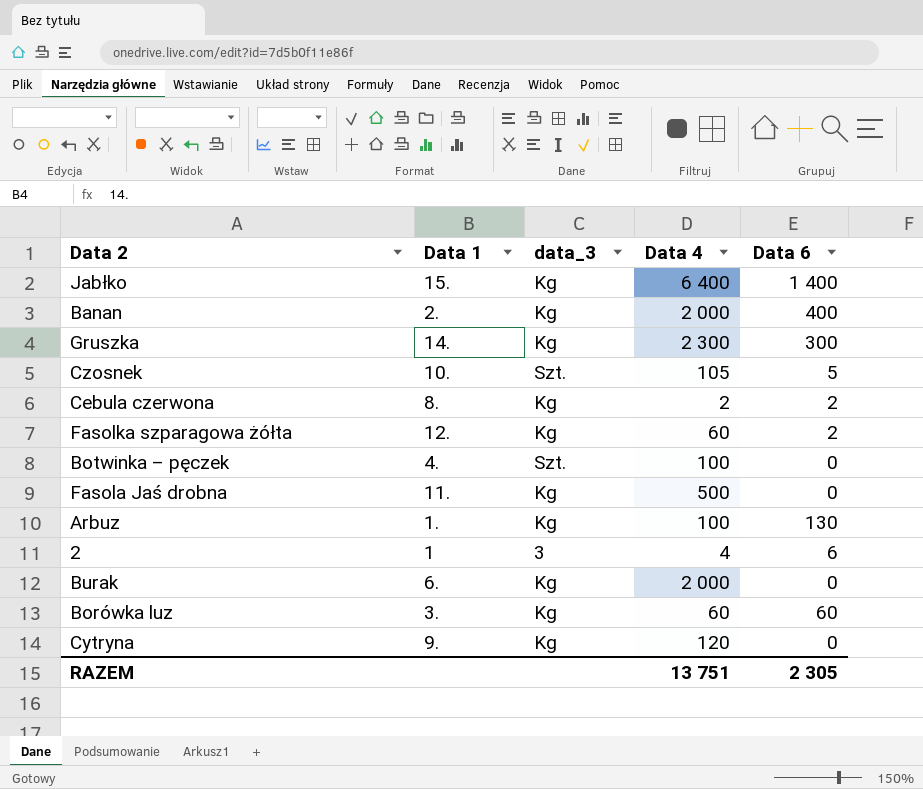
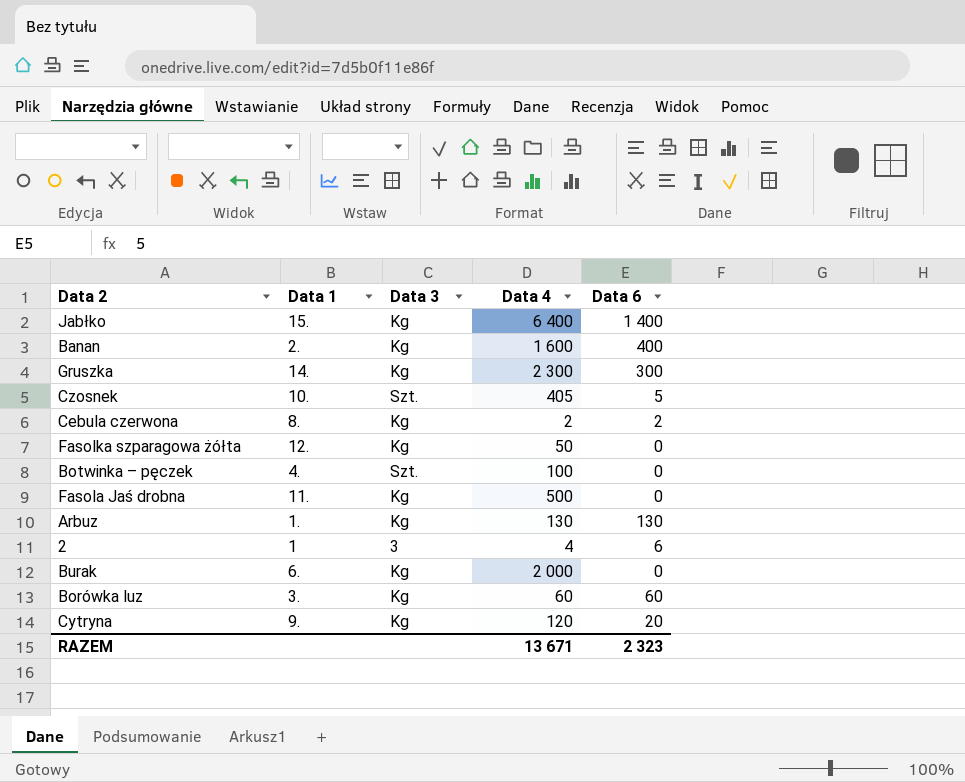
column name: data_3 -> Data 3
Banan | Data 4: 2 000 -> 1 600
Czosnek | Data 4: 105 -> 405
Fasolka szparagowa żółta | Data 4: 60 -> 50
Fasolka szparagowa żółta | Data 6: 2 -> 0
Arbuz | Data 4: 100 -> 130
Cytryna | Data 6: 0 -> 20
RAZEM | Data 4: 13 751 -> 13 671
RAZEM | Data 6: 2 305 -> 2 323

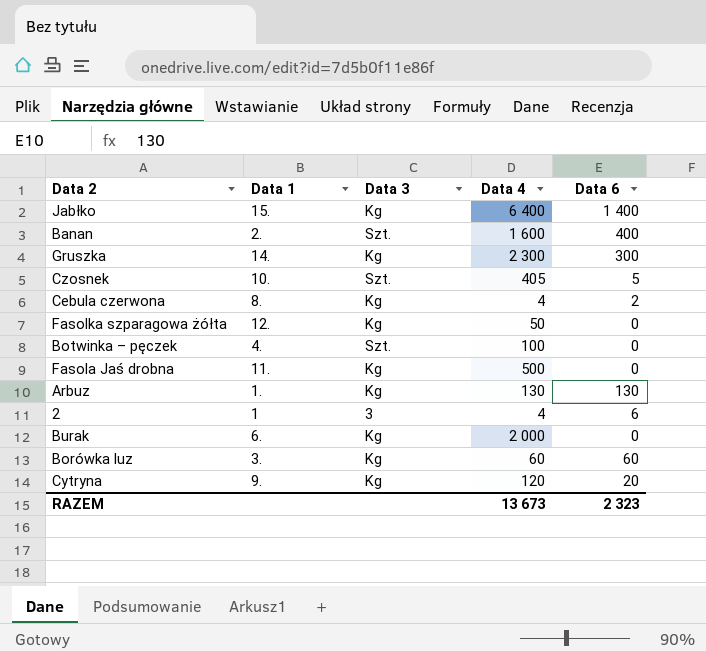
Banan | Data 3: Kg -> Szt.
Cebula czerwona | Data 4: 2 -> 4
RAZEM | Data 4: 13 671 -> 13 673

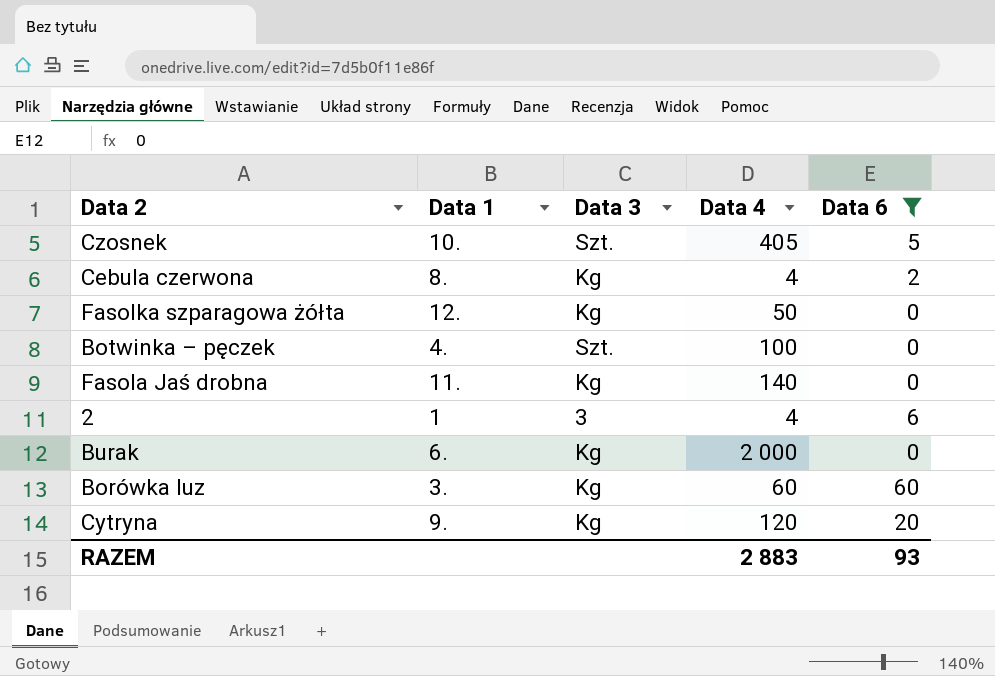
filter: none -> Data 6 <= 60
Fasola Jaś drobna | Data 4: 500 -> 140
RAZEM | Data 4: 13 673 -> 2 883
RAZEM | Data 6: 2 323 -> 93

